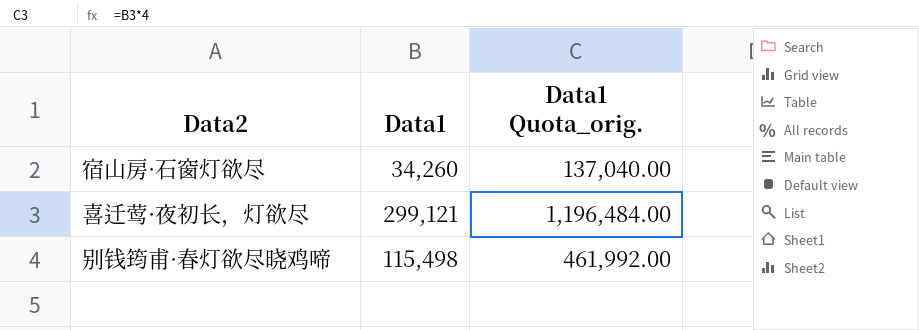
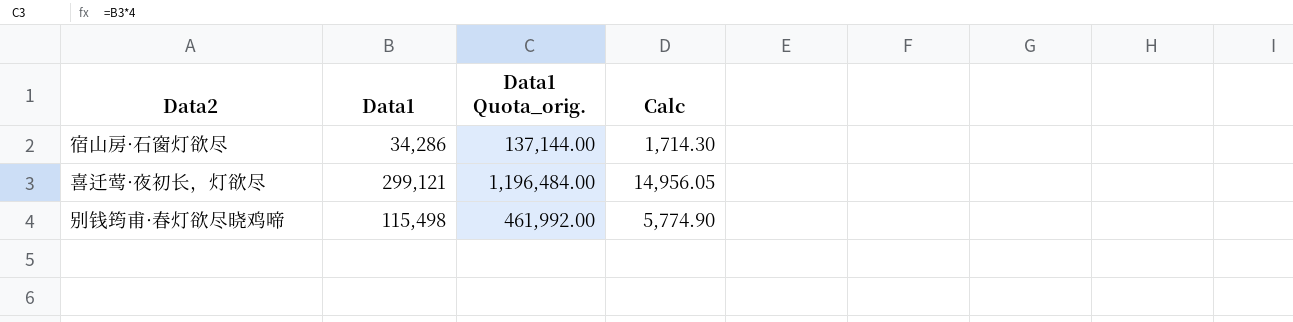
column Calc | formula: none -> [Data1] * 0.05
宿山房·石窗灯欲尽 | Data1: 34,260 -> 34,286
宿山房·石窗灯欲尽 | Data1 Quota_orig.: 137,040.00 -> 137,144.00

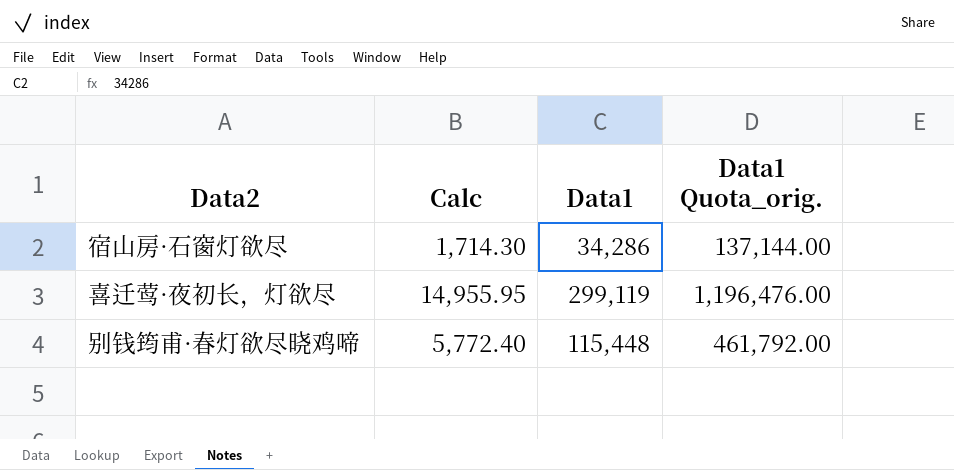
column Calc | position: 4 -> 2
喜迁莺·夜初长，灯欲尽 | Calc: 14,956.05 -> 14,955.95
喜迁莺·夜初长，灯欲尽 | Data1: 299,121 -> 299,119
喜迁莺·夜初长，灯欲尽 | Data1 Quota_orig.: 1,196,484.00 -> 1,196,476.00
别钱筠甫·春灯欲尽晓鸡啼 | Calc: 5,774.90 -> 5,772.40
别钱筠甫·春灯欲尽晓鸡啼 | Data1: 115,498 -> 115,448
别钱筠甫·春灯欲尽晓鸡啼 | Data1 Quota_orig.: 461,992.00 -> 461,792.00

